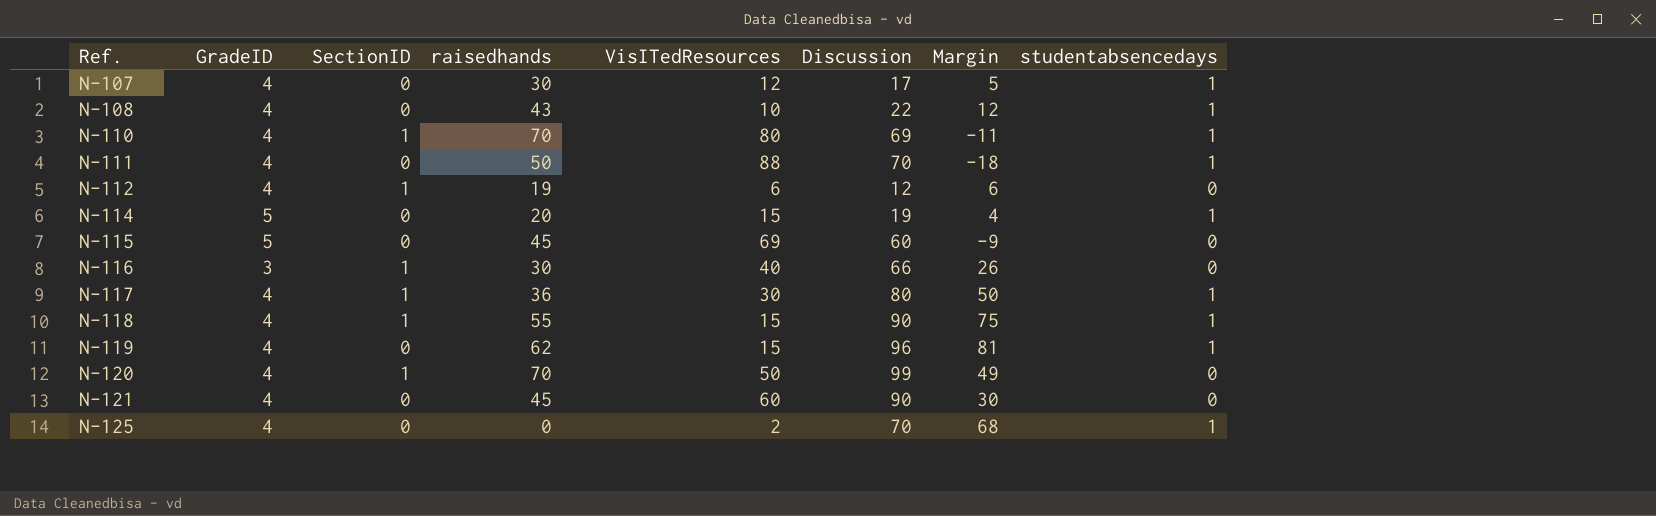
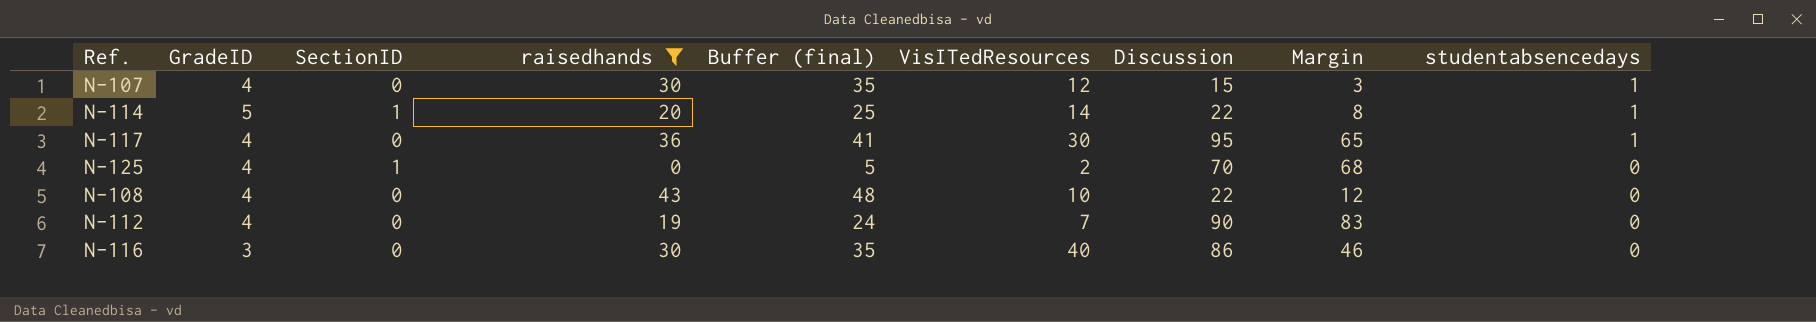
filter: none -> raisedhands <= 43
row order: Ref. ascending -> studentabsencedays descending
column Buffer (final) | formula: none -> [raisedhands] + 5
N-107 | Discussion: 17 -> 15
N-107 | Margin: 5 -> 3
N-114 | SectionID: 0 -> 1
N-114 | VisITedResources: 15 -> 14
N-114 | Discussion: 19 -> 22
N-114 | Margin: 4 -> 8
N-117 | SectionID: 1 -> 0
N-117 | Discussion: 80 -> 95
N-117 | Margin: 50 -> 65
N-125 | SectionID: 0 -> 1
N-125 | studentabsencedays: 1 -> 0
N-108 | studentabsencedays: 1 -> 0
N-112 | SectionID: 1 -> 0
N-112 | VisITedResources: 6 -> 7
N-112 | Discussion: 12 -> 90
N-112 | Margin: 6 -> 83
N-116 | SectionID: 1 -> 0
N-116 | Discussion: 66 -> 86
N-116 | Margin: 26 -> 46

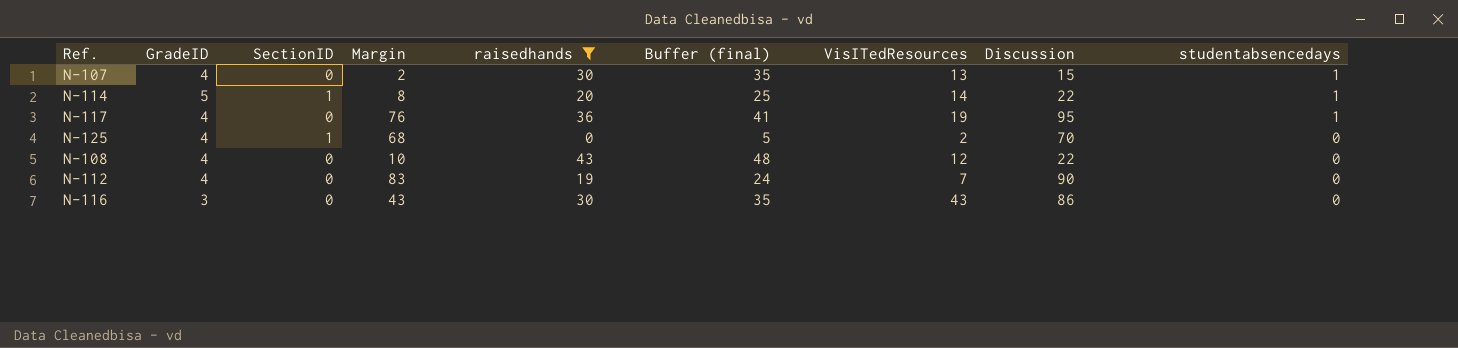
column Margin | position: 8 -> 4
N-107 | Margin: 3 -> 2
N-107 | VisITedResources: 12 -> 13
N-117 | Margin: 65 -> 76
N-117 | VisITedResources: 30 -> 19
N-108 | Margin: 12 -> 10
N-108 | VisITedResources: 10 -> 12
N-116 | Margin: 46 -> 43
N-116 | VisITedResources: 40 -> 43

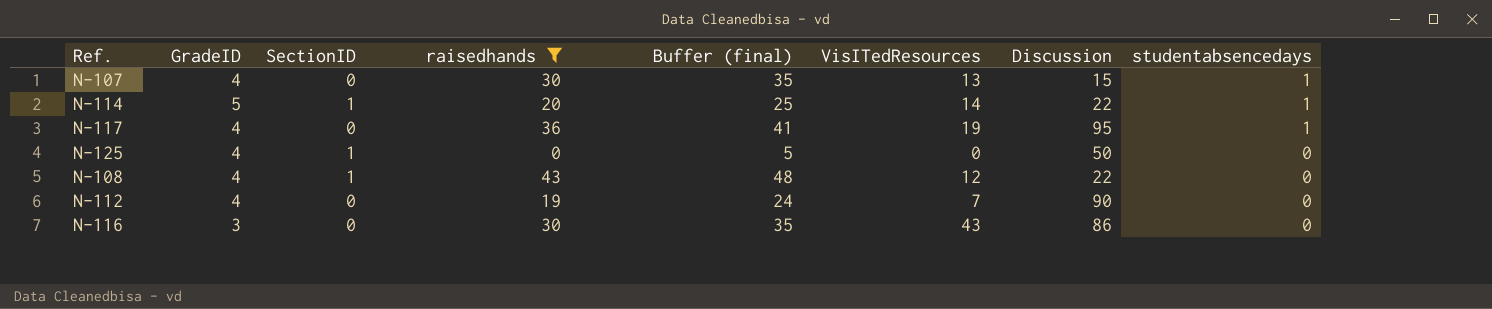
column Margin | formula: [Discussion] - [VisITedResources] -> none
N-125 | VisITedResources: 2 -> 0
N-125 | Discussion: 70 -> 50
N-108 | SectionID: 0 -> 1

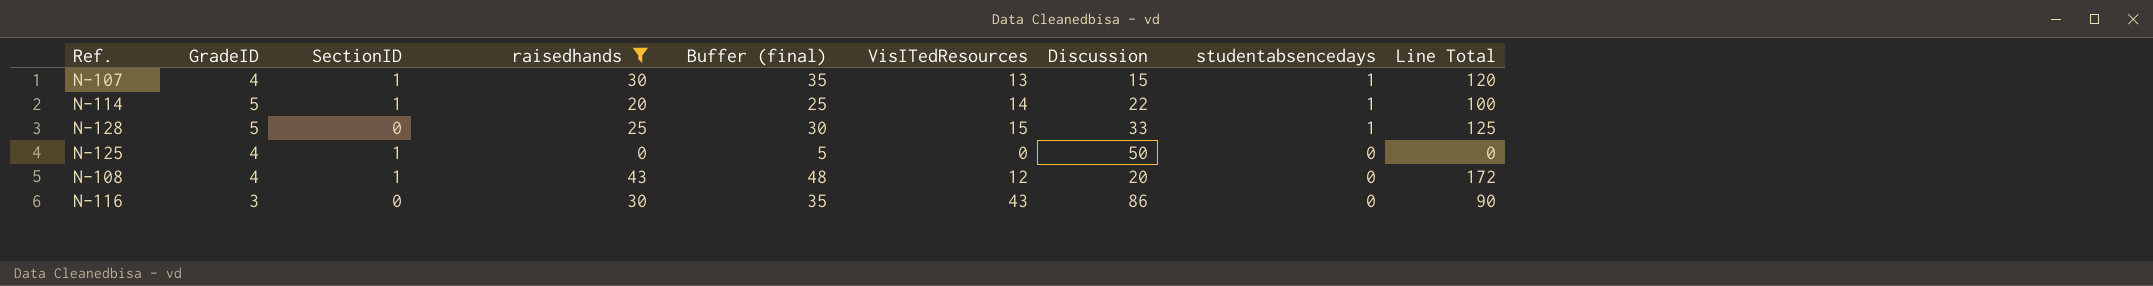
column Line Total | formula: none -> [GradeID] * [raisedhands]
row N-117: 4 | 0 | 36 | 41 | 19 | 95 | 1 -> none
row N-112: 4 | 0 | 19 | 24 | 7 | 90 | 0 -> none
N-107 | SectionID: 0 -> 1
row N-128: none -> 5 | 0 | 25 | 30 | 15 | 33 | 1 | 125
N-108 | Discussion: 22 -> 20

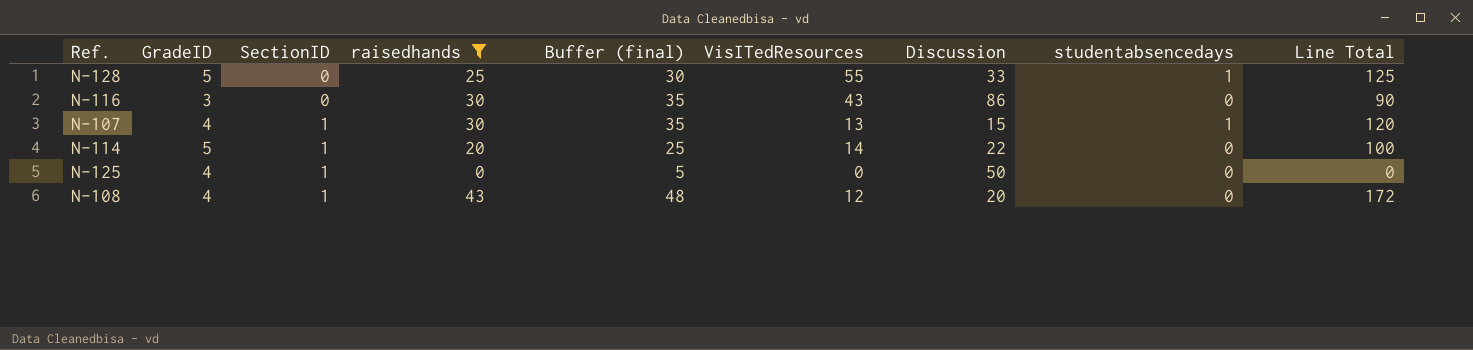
row order: studentabsencedays descending -> SectionID ascending
N-128 | VisITedResources: 15 -> 55
N-114 | studentabsencedays: 1 -> 0

